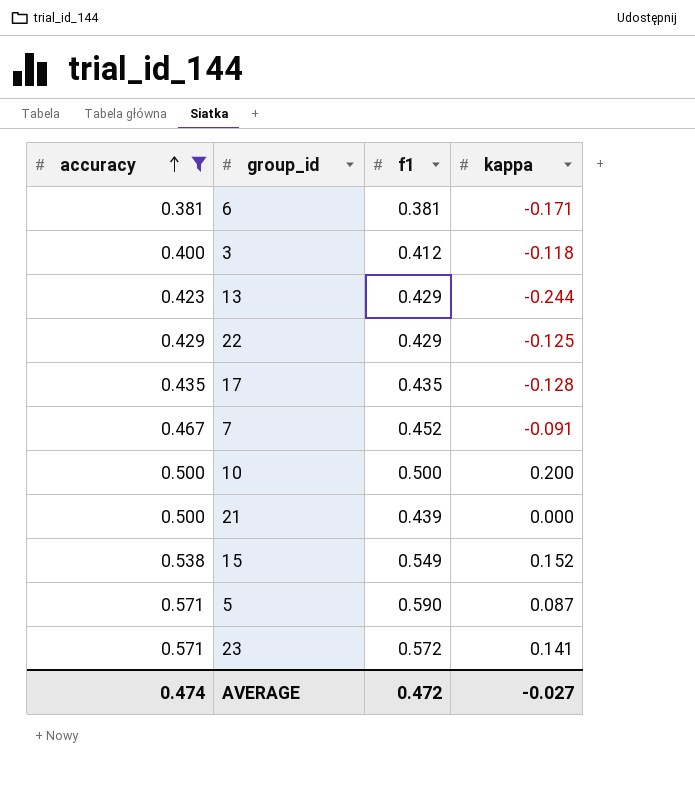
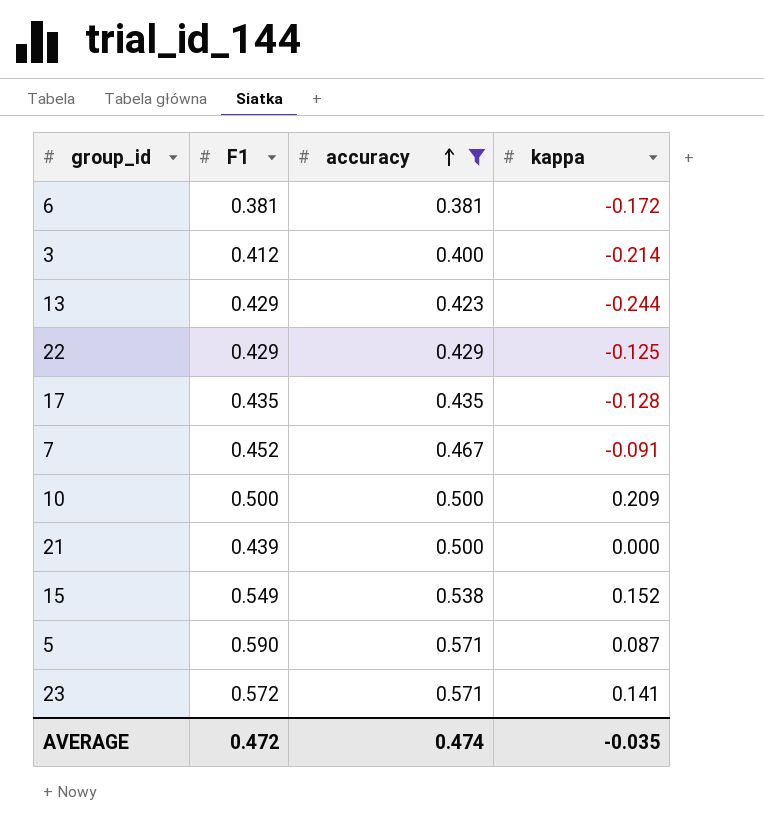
column name: f1 -> F1
column accuracy | position: 1 -> 3
6 | kappa: -0.171 -> -0.172
3 | kappa: -0.118 -> -0.214
10 | kappa: 0.200 -> 0.209
AVERAGE | kappa: -0.027 -> -0.035

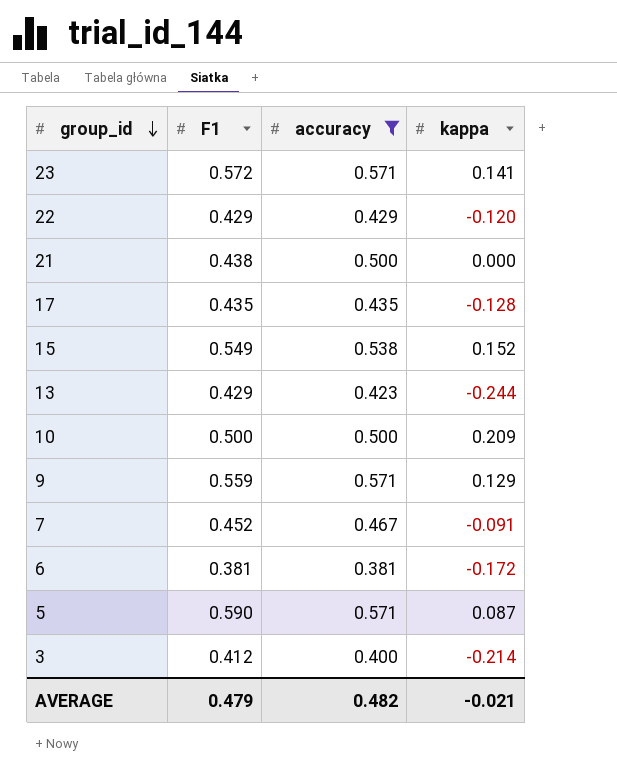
row order: accuracy ascending -> group_id descending
22 | kappa: -0.125 -> -0.120
21 | F1: 0.439 -> 0.438
row 9: none -> 0.559 | 0.571 | 0.129
AVERAGE | F1: 0.472 -> 0.479
AVERAGE | accuracy: 0.474 -> 0.482
AVERAGE | kappa: -0.035 -> -0.021

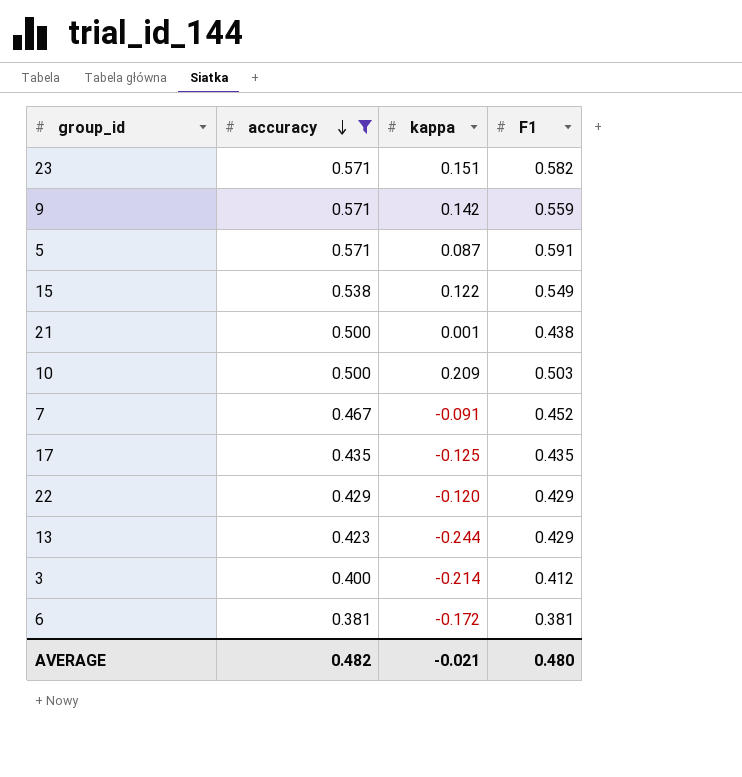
row order: group_id descending -> accuracy descending
column F1 | position: 2 -> 4
23 | kappa: 0.141 -> 0.151
23 | F1: 0.572 -> 0.582
9 | kappa: 0.129 -> 0.142
5 | F1: 0.590 -> 0.591
15 | kappa: 0.152 -> 0.122
21 | kappa: 0.000 -> 0.001
10 | F1: 0.500 -> 0.503
17 | kappa: -0.128 -> -0.125
AVERAGE | F1: 0.479 -> 0.480

